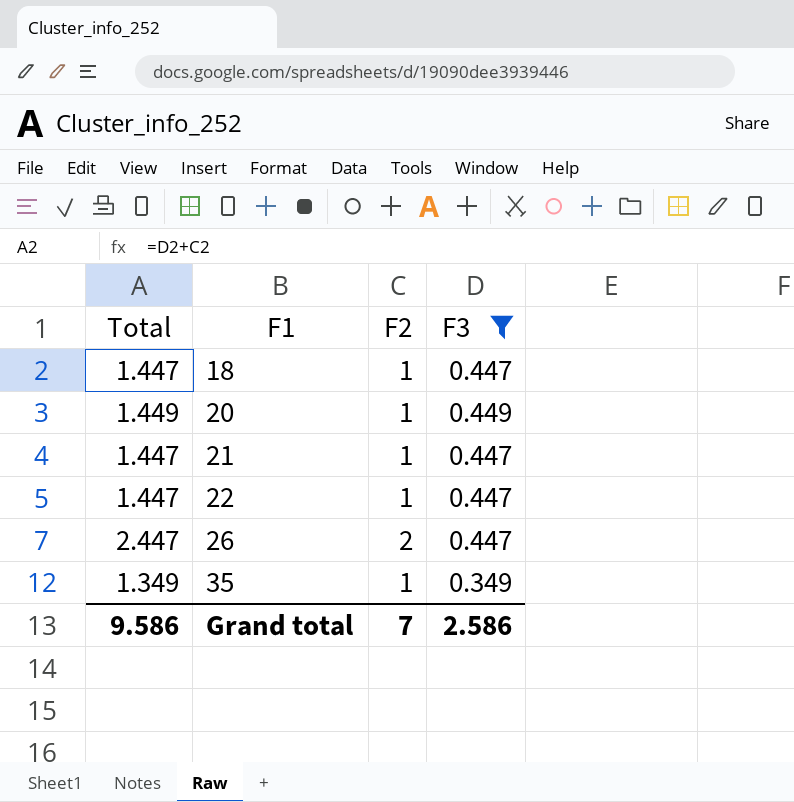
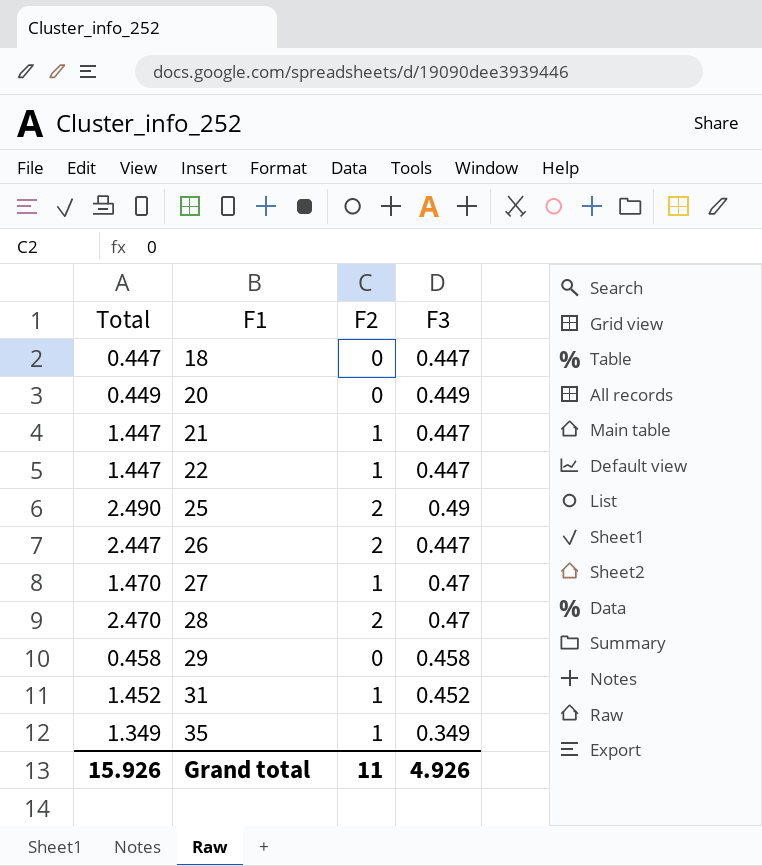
filter: F3 <= 0.449 -> none
18 | Total: 1.447 -> 0.447
18 | F2: 1 -> 0
20 | Total: 1.449 -> 0.449
20 | F2: 1 -> 0
Grand total | Total: 9.586 -> 15.926
Grand total | F2: 7 -> 11
Grand total | F3: 2.586 -> 4.926

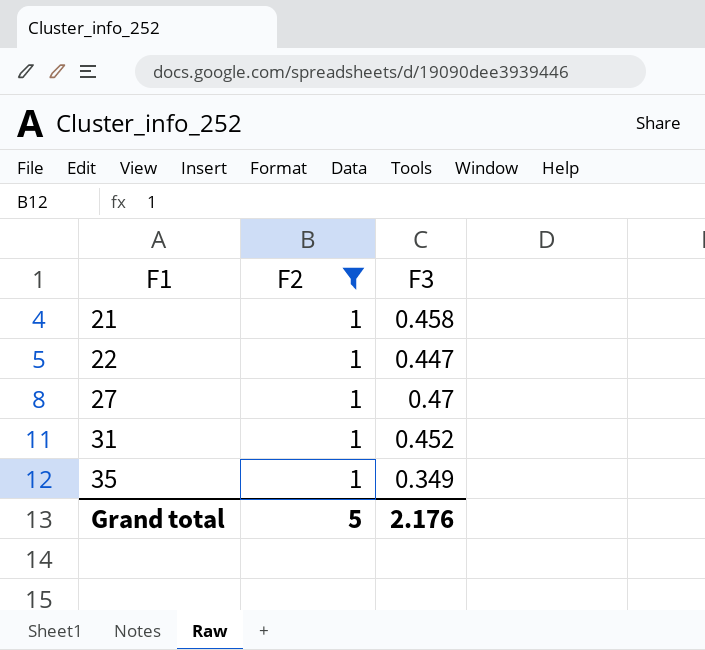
filter: none -> F2 = 1
column Total | formula: [F2] + [F3] -> none
21 | F3: 0.447 -> 0.458
Grand total | F2: 11 -> 5
Grand total | F3: 4.926 -> 2.176

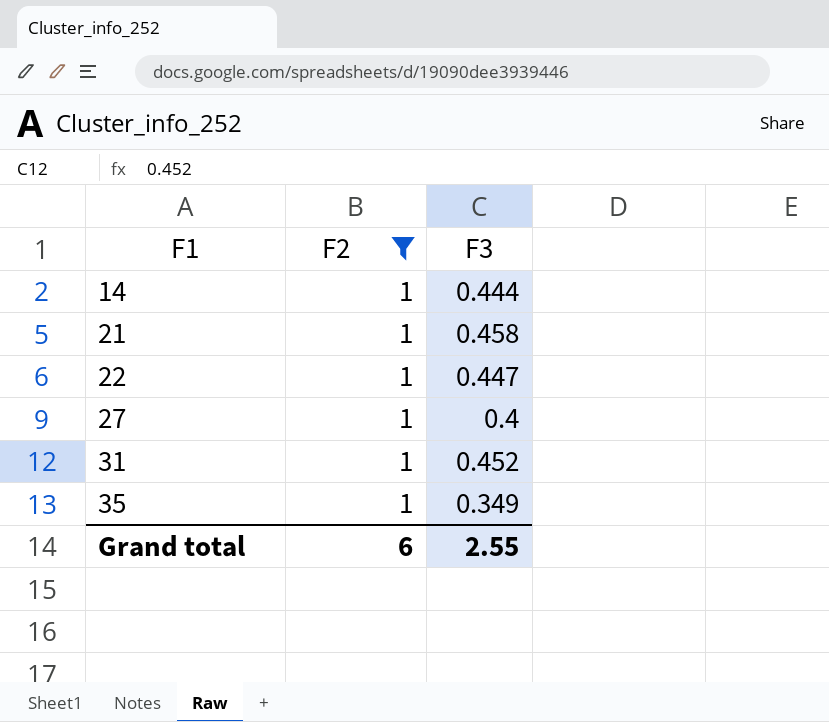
row 14: none -> 1 | 0.444
27 | F3: 0.47 -> 0.4
Grand total | F2: 5 -> 6
Grand total | F3: 2.176 -> 2.55

